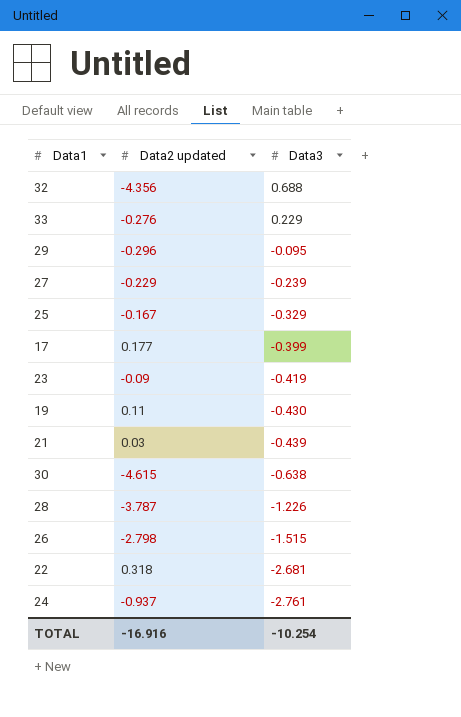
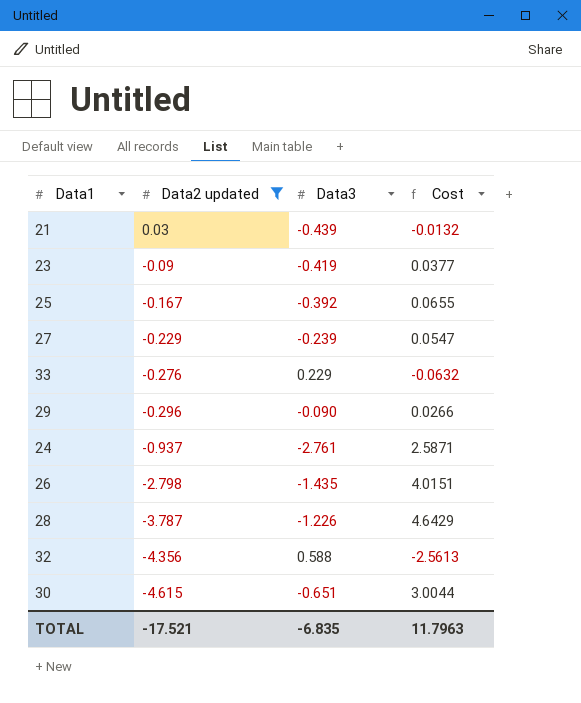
filter: none -> Data2 updated <= 0.03
row order: Data3 descending -> Data2 updated descending
column Cost | formula: none -> [Data2 updated] * [Data3]
25 | Data3: -0.329 -> -0.392
29 | Data3: -0.095 -> -0.090
26 | Data3: -1.515 -> -1.435
32 | Data3: 0.688 -> 0.588
30 | Data3: -0.638 -> -0.651
TOTAL | Data2 updated: -16.916 -> -17.521
TOTAL | Data3: -10.254 -> -6.835

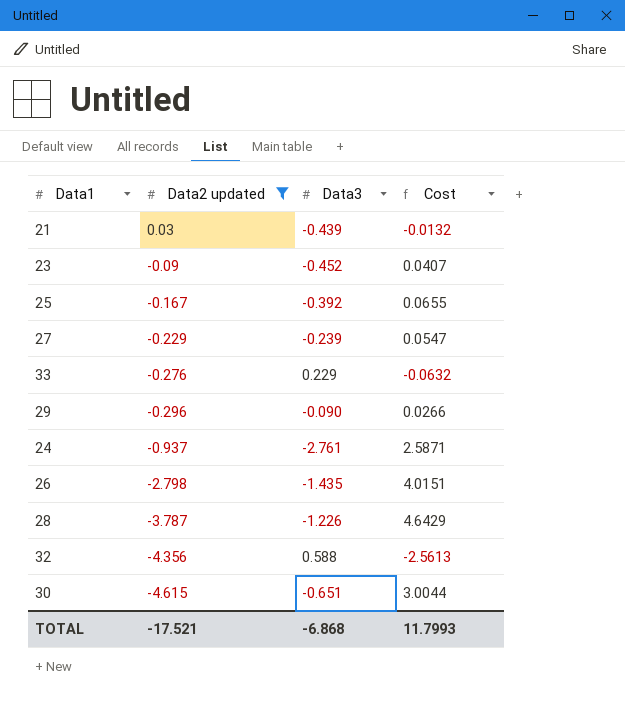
23 | Data3: -0.419 -> -0.452
23 | Cost: 0.0377 -> 0.0407
TOTAL | Data3: -6.835 -> -6.868
TOTAL | Cost: 11.7963 -> 11.7993

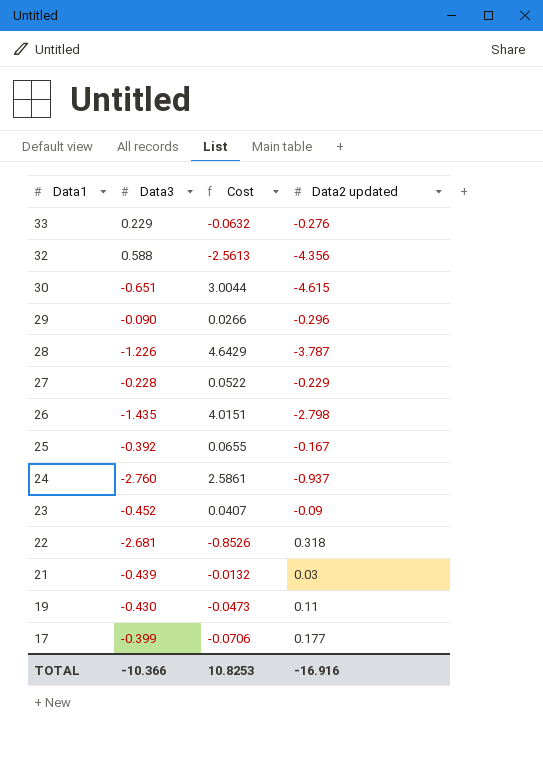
filter: Data2 updated <= 0.03 -> none
row order: Data2 updated descending -> Data1 descending
column Data2 updated | position: 2 -> 4
27 | Data3: -0.239 -> -0.228
27 | Cost: 0.0547 -> 0.0522
24 | Data3: -2.761 -> -2.760
24 | Cost: 2.5871 -> 2.5861
TOTAL | Data3: -6.868 -> -10.366
TOTAL | Cost: 11.7993 -> 10.8253
TOTAL | Data2 updated: -17.521 -> -16.916

